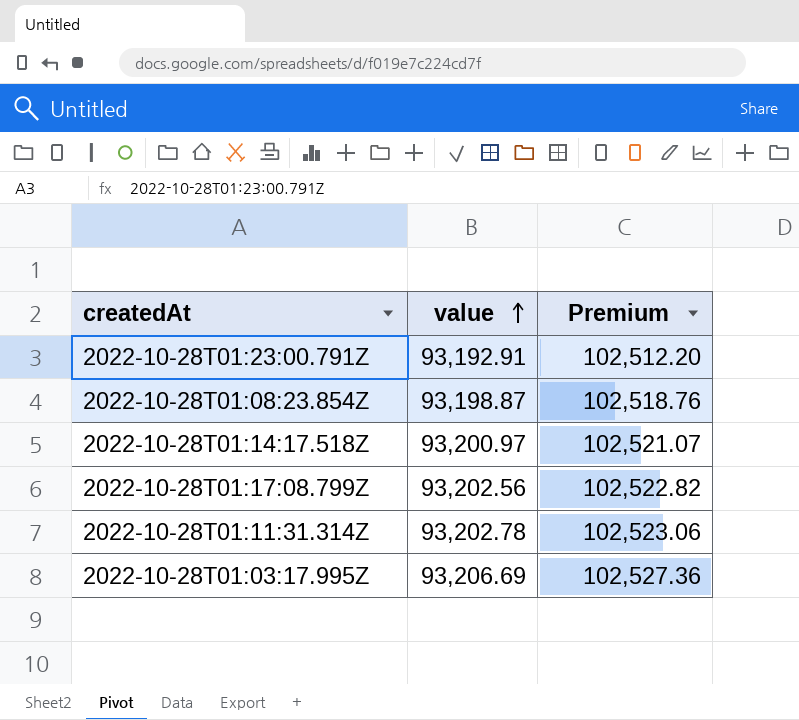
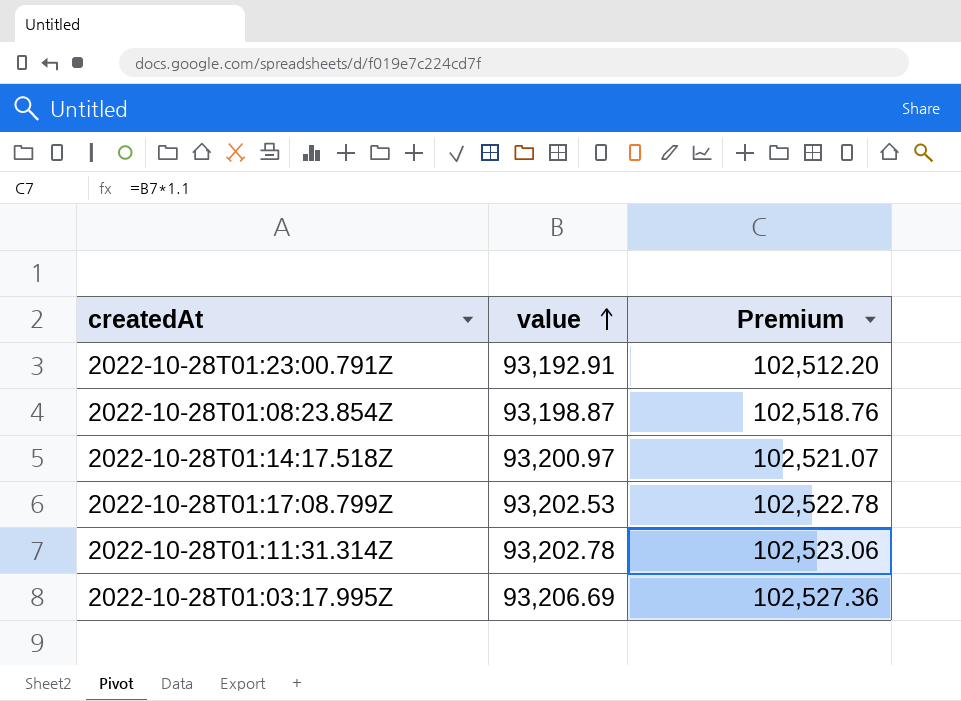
2022-10-28T01:17:08.799Z | value: 93,202.56 -> 93,202.53
2022-10-28T01:17:08.799Z | Premium: 102,522.82 -> 102,522.78

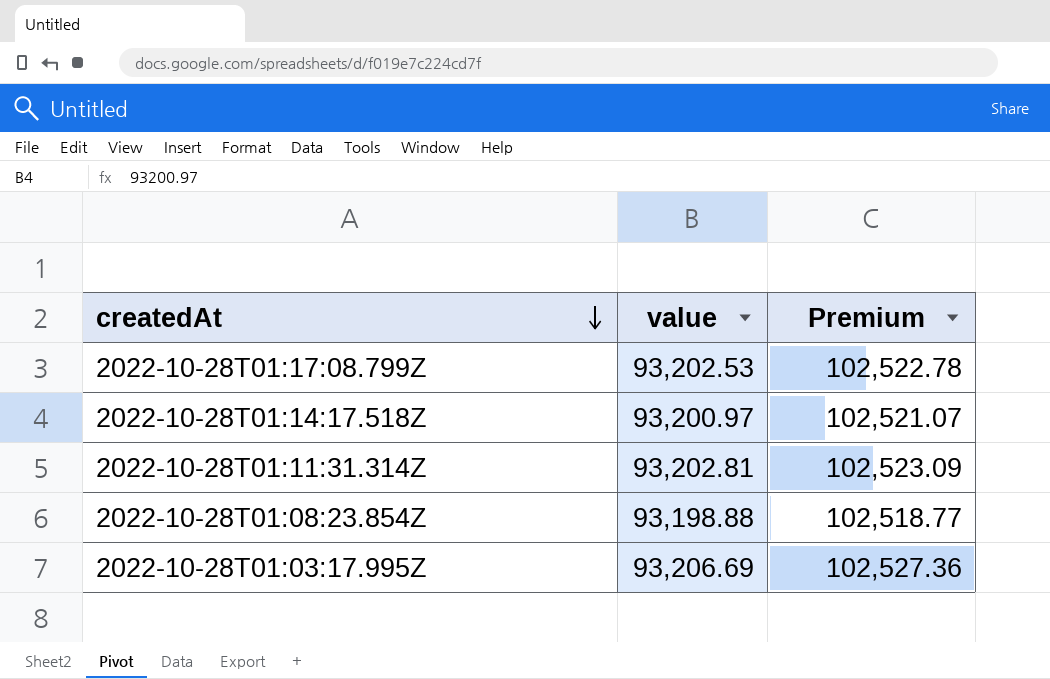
row order: value ascending -> createdAt descending
row 2022-10-28T01:23:00.791Z: 93,192.91 | 102,512.20 -> none
2022-10-28T01:11:31.314Z | value: 93,202.78 -> 93,202.81
2022-10-28T01:11:31.314Z | Premium: 102,523.06 -> 102,523.09
2022-10-28T01:08:23.854Z | value: 93,198.87 -> 93,198.88
2022-10-28T01:08:23.854Z | Premium: 102,518.76 -> 102,518.77

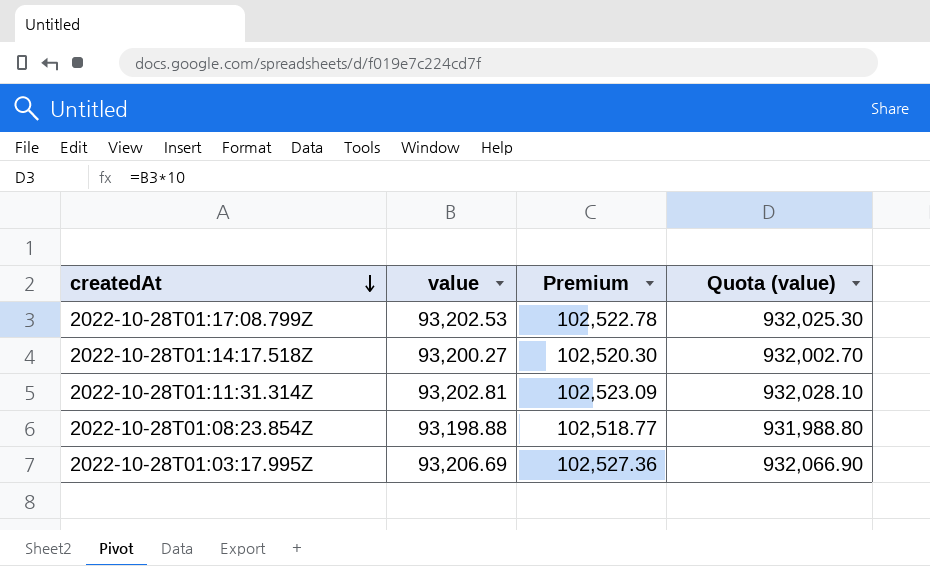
column Quota (value) | formula: none -> [value] * 10
2022-10-28T01:14:17.518Z | value: 93,200.97 -> 93,200.27
2022-10-28T01:14:17.518Z | Premium: 102,521.07 -> 102,520.30

